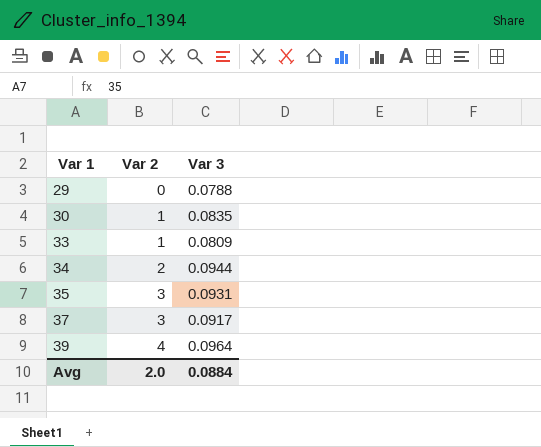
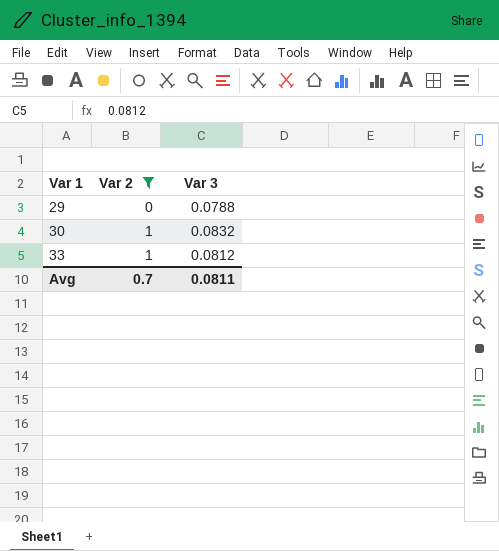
filter: none -> Var 2 <= 1
30 | Var 3: 0.0835 -> 0.0832
33 | Var 3: 0.0809 -> 0.0812
Avg | Var 2: 2.0 -> 0.7
Avg | Var 3: 0.0884 -> 0.0811

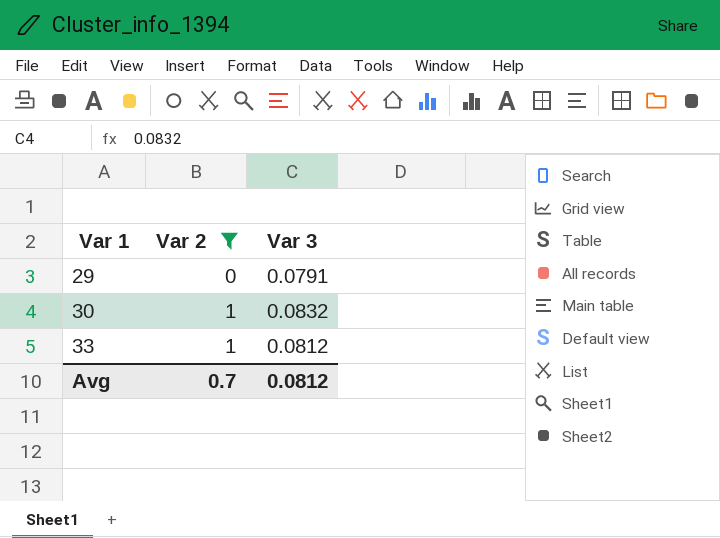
29 | Var 3: 0.0788 -> 0.0791
Avg | Var 3: 0.0811 -> 0.0812

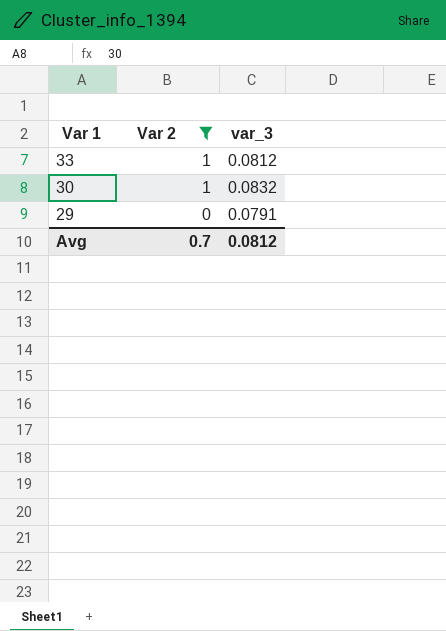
row order: Var 1 ascending -> Var 1 descending
column name: Var 3 -> var_3

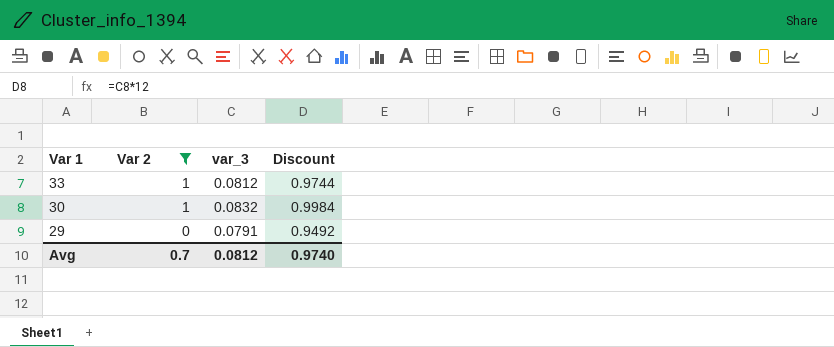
column Discount | formula: none -> [var_3] * 12

